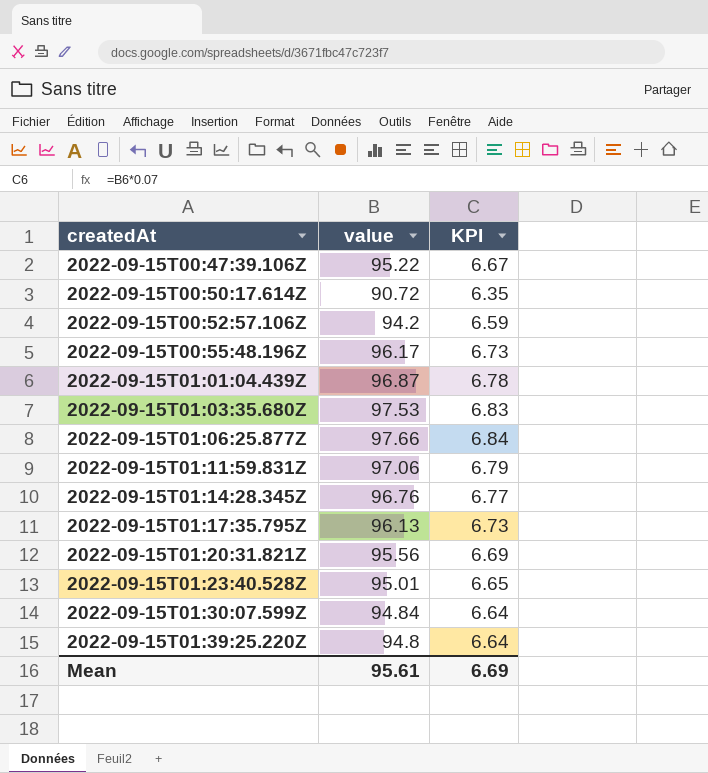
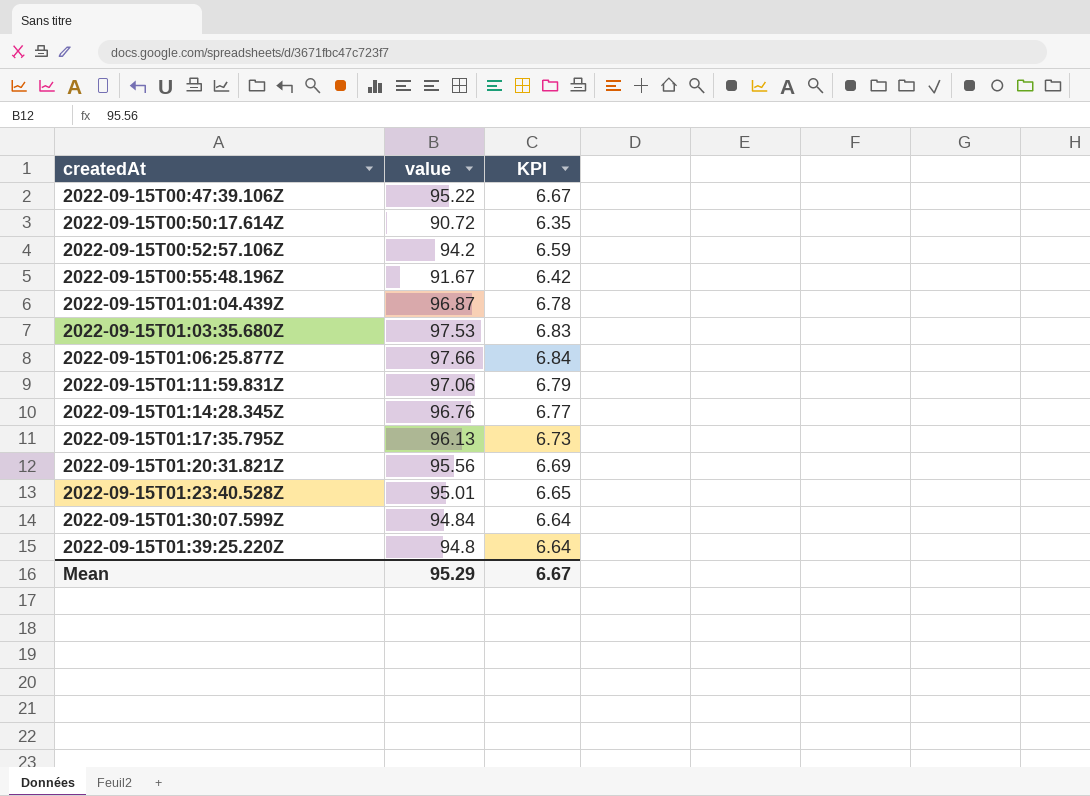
2022-09-15T00:55:48.196Z | value: 96.17 -> 91.67
2022-09-15T00:55:48.196Z | KPI: 6.73 -> 6.42
Mean | value: 95.61 -> 95.29
Mean | KPI: 6.69 -> 6.67

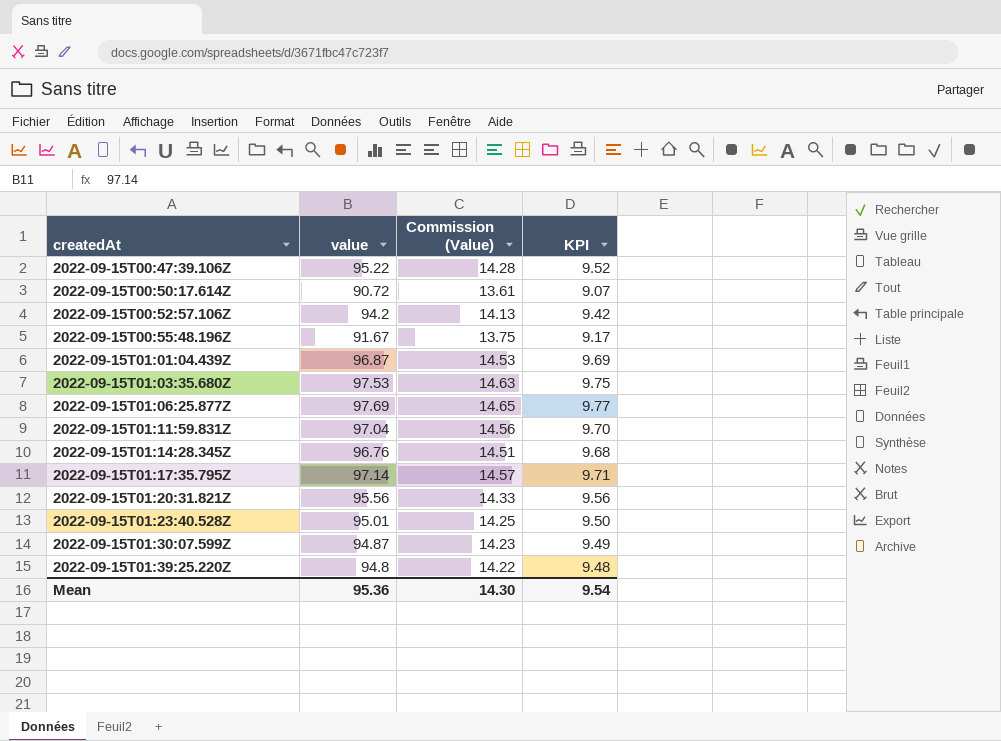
column Commission (Value) | formula: none -> [value] * 0.15
column KPI | formula: [value] * 0.07 -> [value] * 0.1
2022-09-15T01:06:25.877Z | value: 97.66 -> 97.69
2022-09-15T01:11:59.831Z | value: 97.06 -> 97.04
2022-09-15T01:17:35.795Z | value: 96.13 -> 97.14
2022-09-15T01:30:07.599Z | value: 94.84 -> 94.87
Mean | value: 95.29 -> 95.36
Mean | KPI: 6.67 -> 9.54

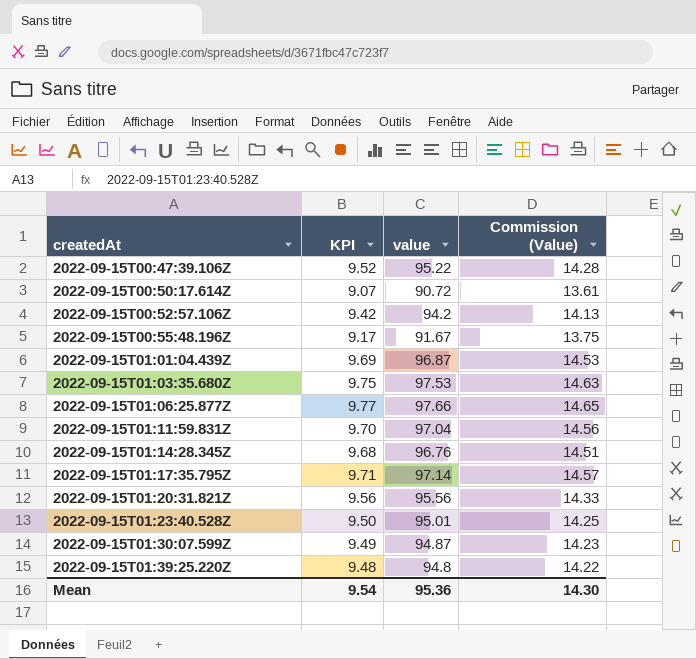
column KPI | position: 4 -> 2
2022-09-15T01:06:25.877Z | value: 97.69 -> 97.66

